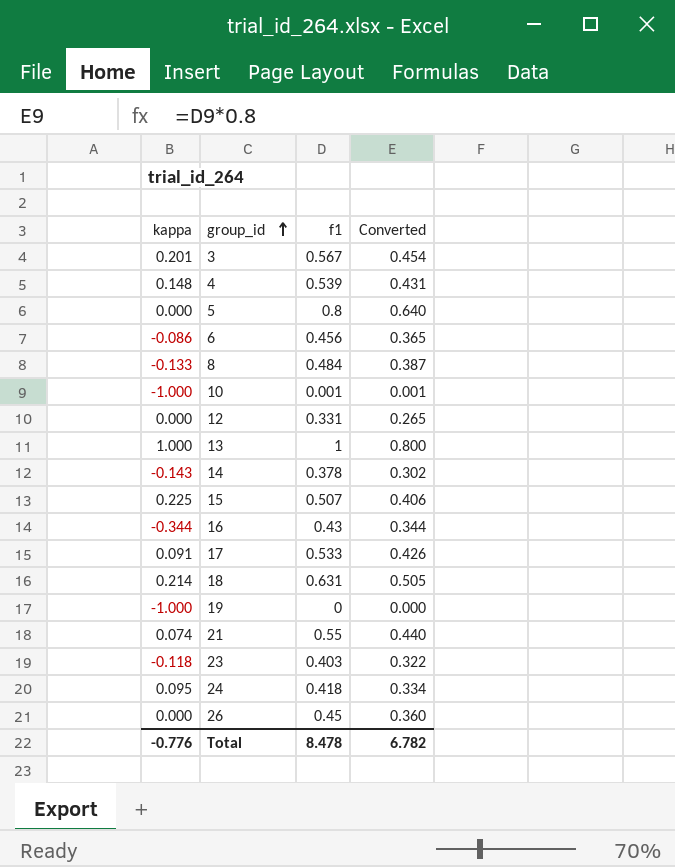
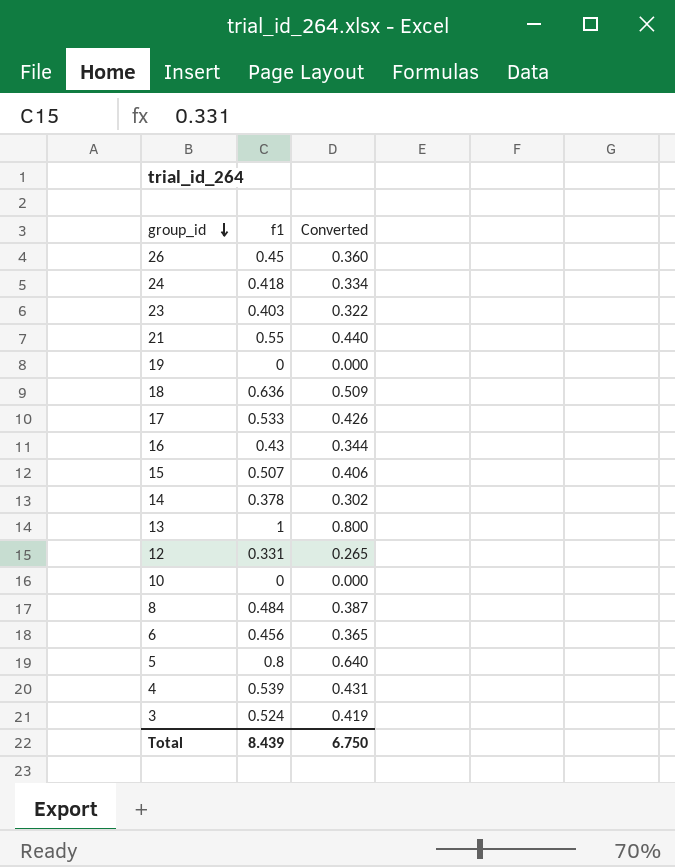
row order: group_id ascending -> group_id descending
column kappa | position: 1 -> none
18 | f1: 0.631 -> 0.636
18 | Converted: 0.505 -> 0.509
10 | f1: 0.001 -> 0
10 | Converted: 0.001 -> 0.000
3 | f1: 0.567 -> 0.524
3 | Converted: 0.454 -> 0.419
Total | f1: 8.478 -> 8.439
Total | Converted: 6.782 -> 6.750

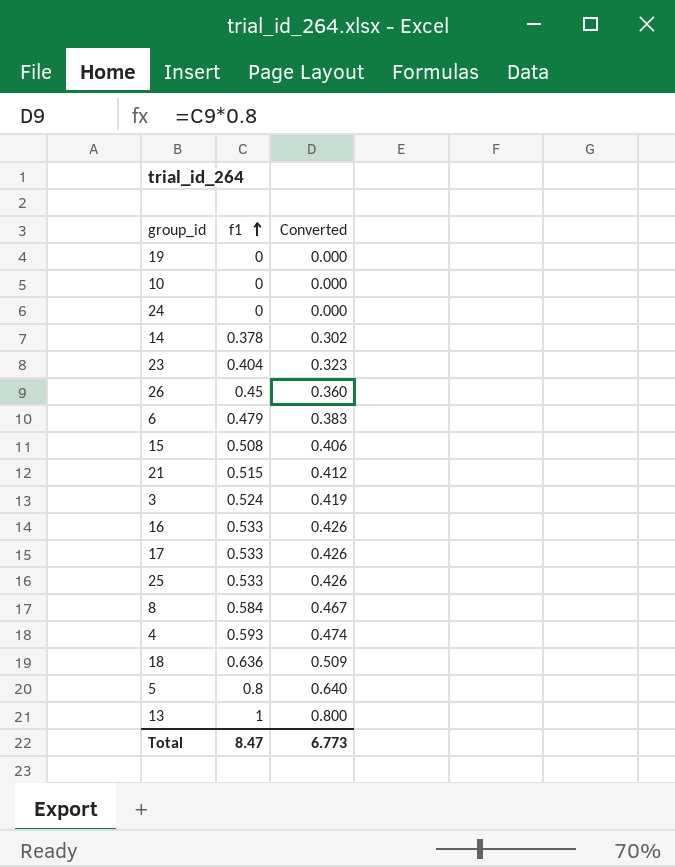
row order: group_id descending -> f1 ascending
row 12: 0.331 | 0.265 -> none
24 | f1: 0.418 -> 0
24 | Converted: 0.334 -> 0.000
23 | f1: 0.403 -> 0.404
23 | Converted: 0.322 -> 0.323
6 | f1: 0.456 -> 0.479
6 | Converted: 0.365 -> 0.383
15 | f1: 0.507 -> 0.508
21 | f1: 0.55 -> 0.515
21 | Converted: 0.440 -> 0.412
16 | f1: 0.43 -> 0.533
16 | Converted: 0.344 -> 0.426
row 25: none -> 0.533 | 0.426
8 | f1: 0.484 -> 0.584
8 | Converted: 0.387 -> 0.467
4 | f1: 0.539 -> 0.593
4 | Converted: 0.431 -> 0.474
Total | f1: 8.439 -> 8.47
Total | Converted: 6.750 -> 6.773

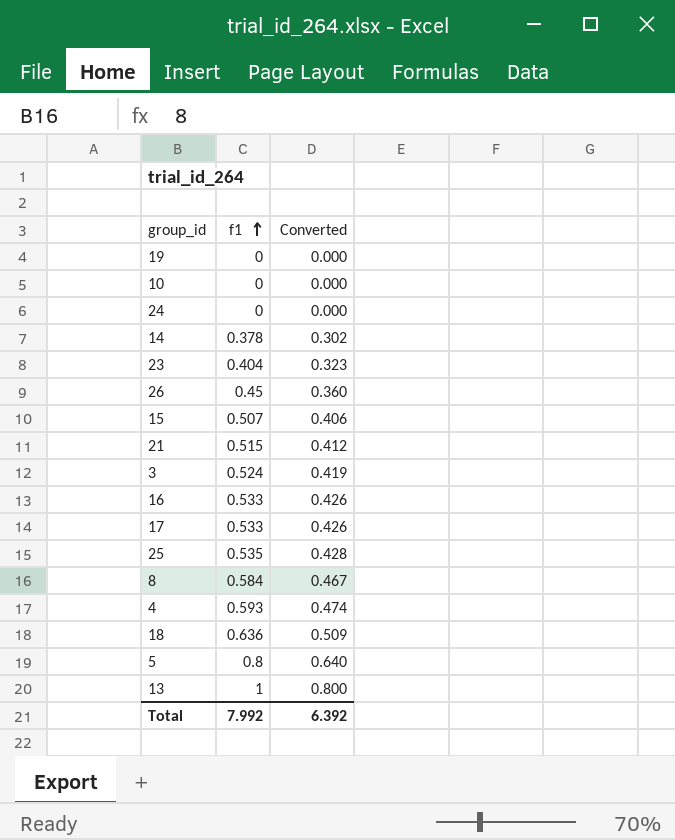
row 6: 0.479 | 0.383 -> none
15 | f1: 0.508 -> 0.507
25 | f1: 0.533 -> 0.535
25 | Converted: 0.426 -> 0.428
Total | f1: 8.47 -> 7.992
Total | Converted: 6.773 -> 6.392

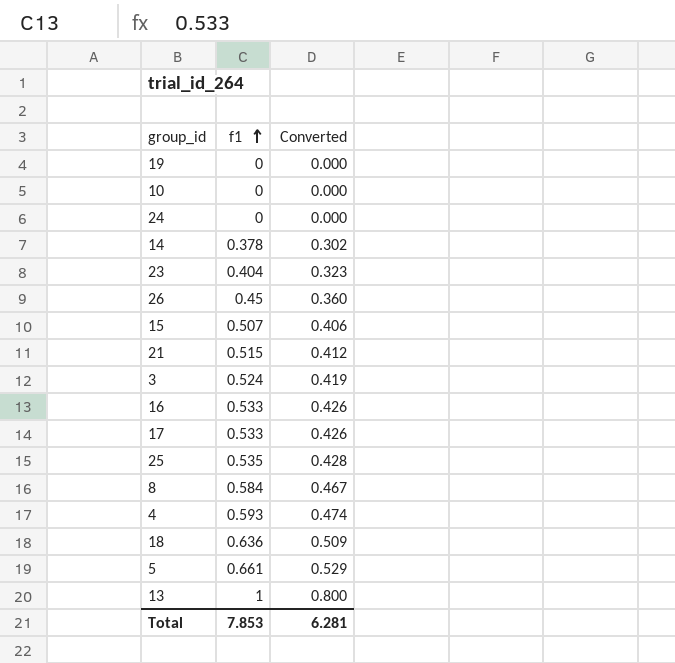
5 | f1: 0.8 -> 0.661
5 | Converted: 0.640 -> 0.529
Total | f1: 7.992 -> 7.853
Total | Converted: 6.392 -> 6.281

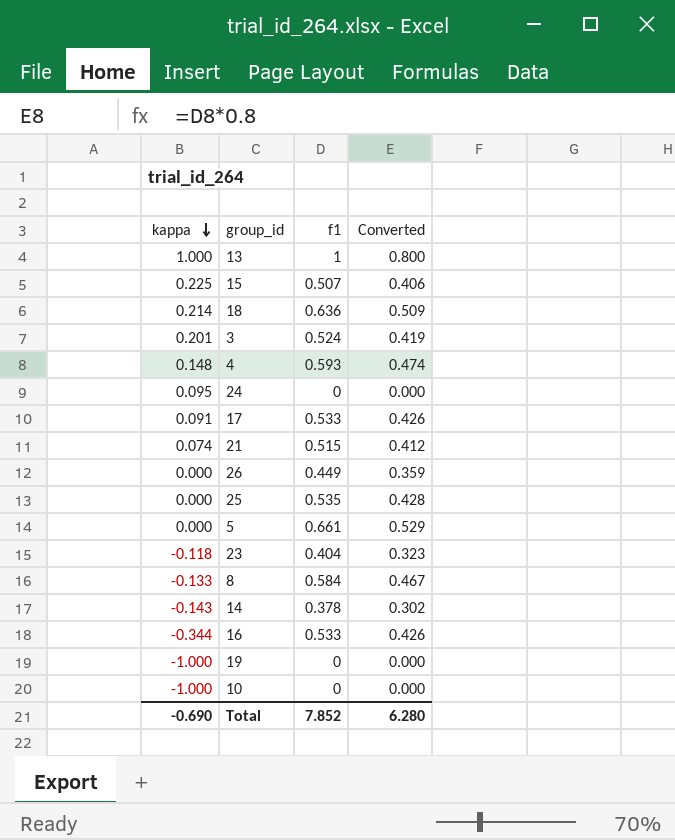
row order: f1 ascending -> kappa descending
column kappa | position: none -> 1
26 | f1: 0.45 -> 0.449
26 | Converted: 0.360 -> 0.359
Total | f1: 7.853 -> 7.852
Total | Converted: 6.281 -> 6.280

